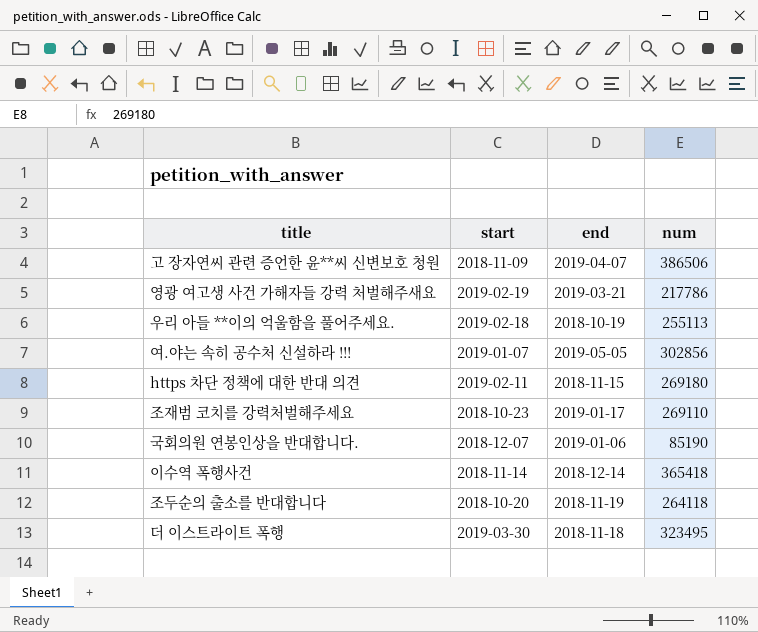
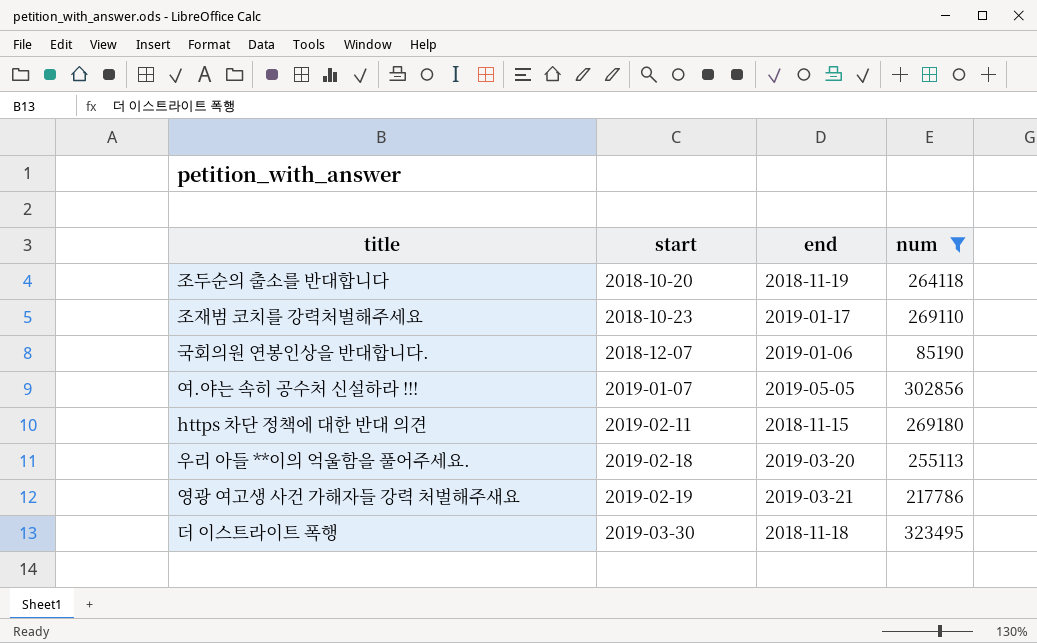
filter: none -> num <= 323495
row order: none -> start ascending
우리 아들 **이의 억울함을 풀어주세요. | end: 2018-10-19 -> 2019-03-20

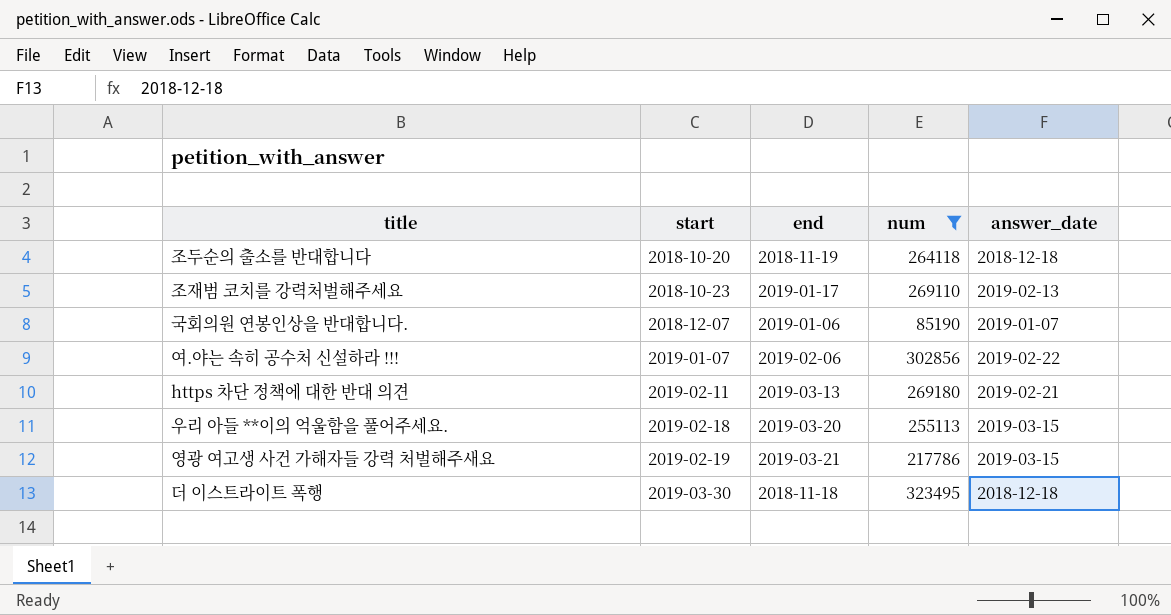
column answer_date | position: none -> 5
여.야는 속히 공수처 신설하라 !!! | end: 2019-05-05 -> 2019-02-06
https 차단 정책에 대한 반대 의견 | end: 2018-11-15 -> 2019-03-13

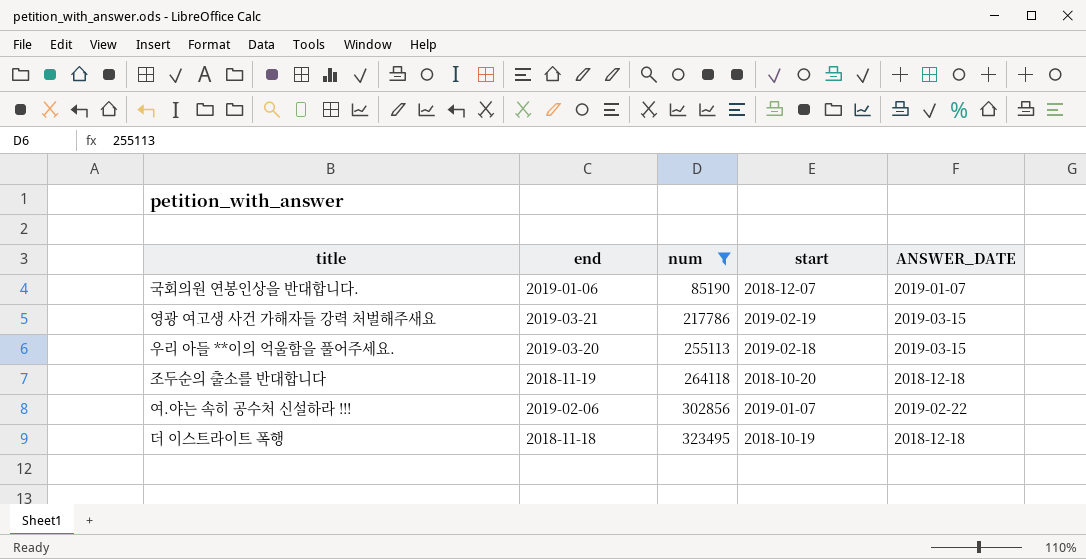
row order: start ascending -> num ascending
column start | position: 2 -> 4
column name: answer_date -> ANSWER_DATE
row 조재범 코치를 강력처벌해주세요: 2018-10-23 | 2019-01-17 | 269110 | 2019-02-13 -> none
row https 차단 정책에 대한 반대 의견: 2019-02-11 | 2019-03-13 | 269180 | 2019-02-21 -> none
더 이스트라이트 폭행 | start: 2019-03-30 -> 2018-10-19

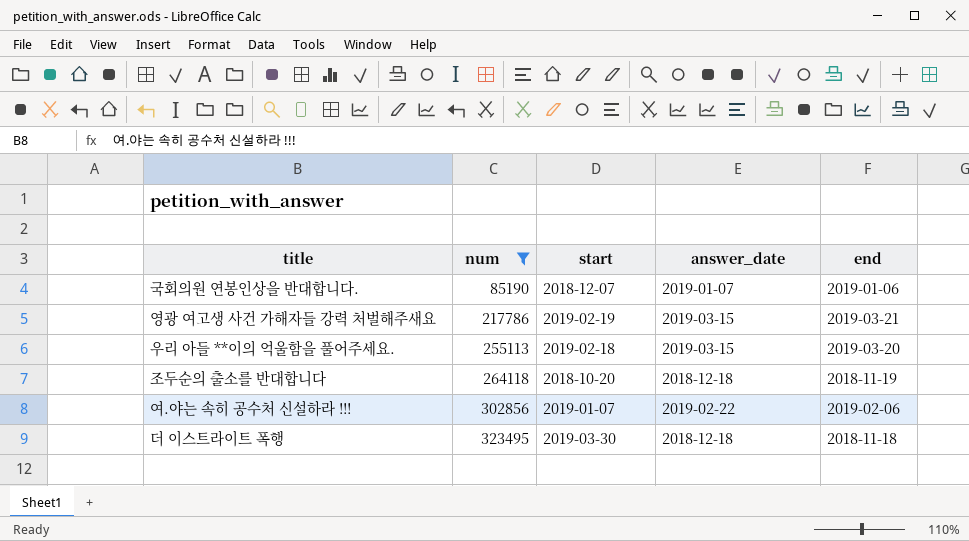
column name: ANSWER_DATE -> answer_date
column end | position: 2 -> 5
더 이스트라이트 폭행 | start: 2018-10-19 -> 2019-03-30

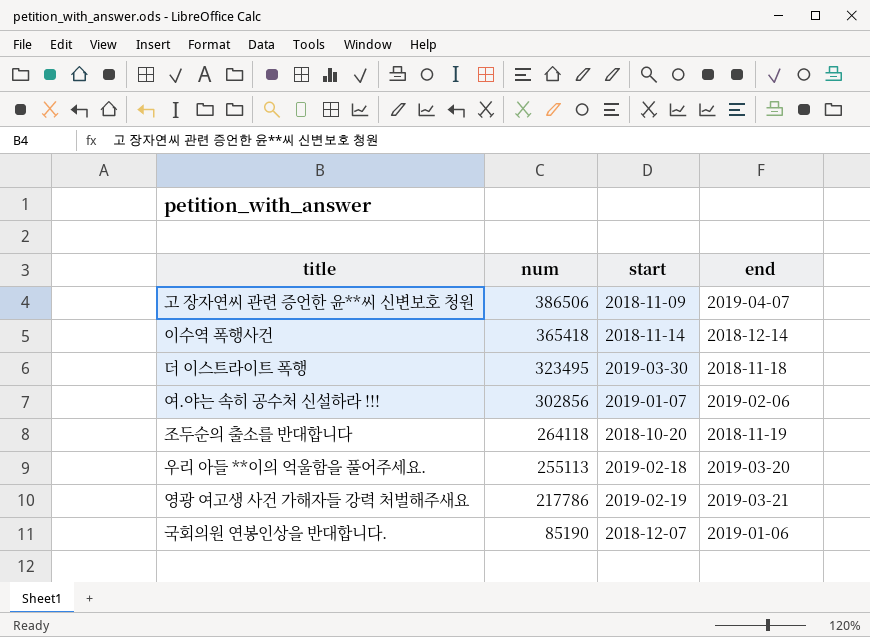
filter: num <= 323495 -> none
row order: num ascending -> num descending
column answer_date | position: 4 -> none

